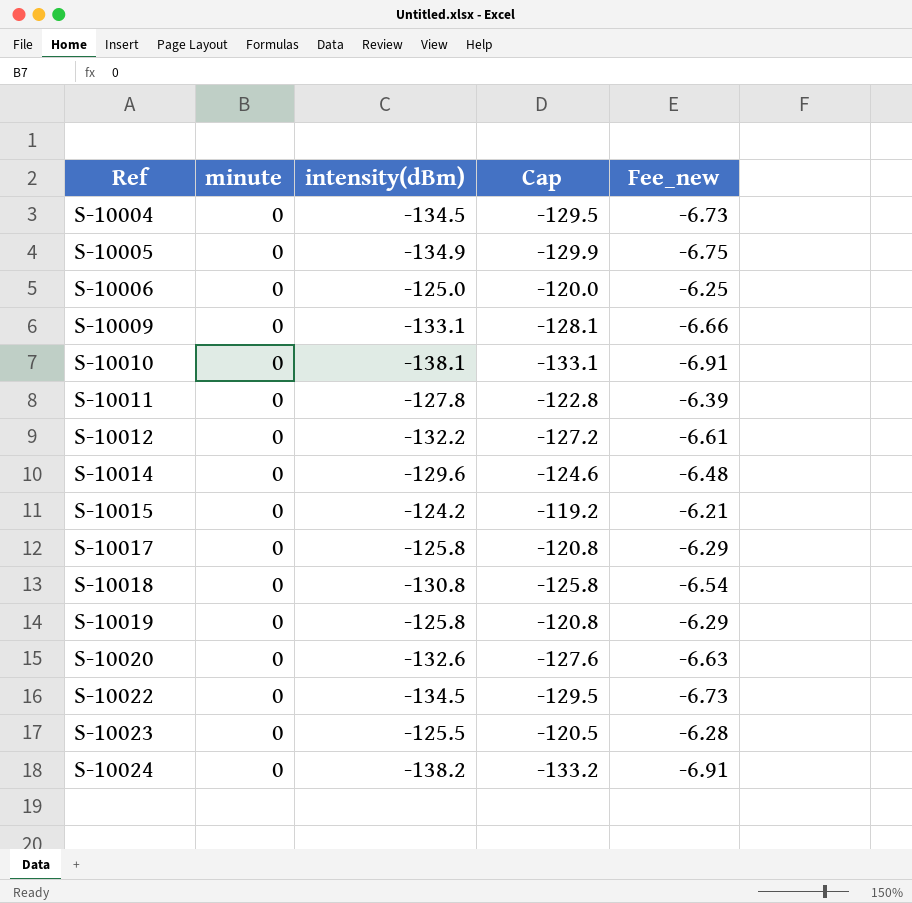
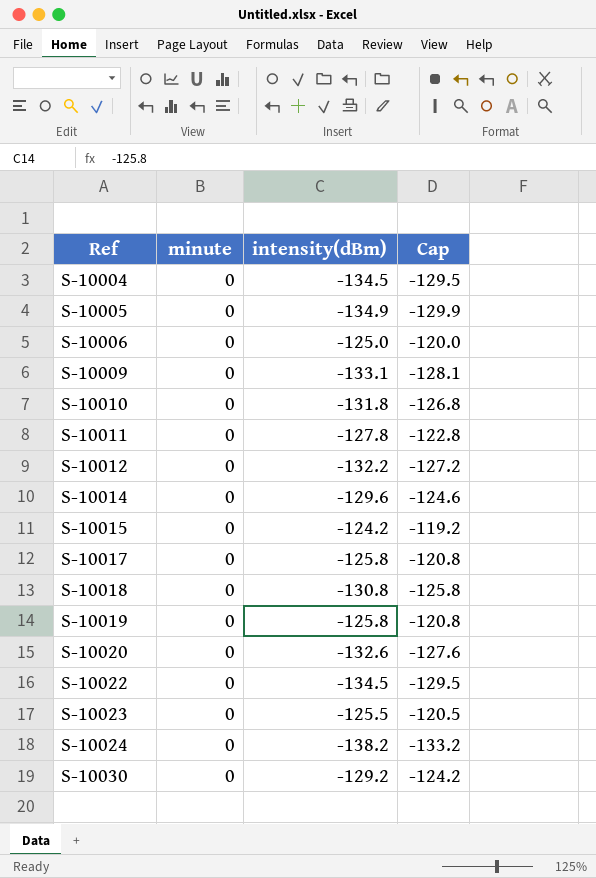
column Fee_new | formula: [intensity(dBm)] * 0.05 -> none
S-10010 | intensity(dBm): -138.1 -> -131.8
S-10010 | Cap: -133.1 -> -126.8
row S-10030: none -> 0 | -129.2 | -124.2

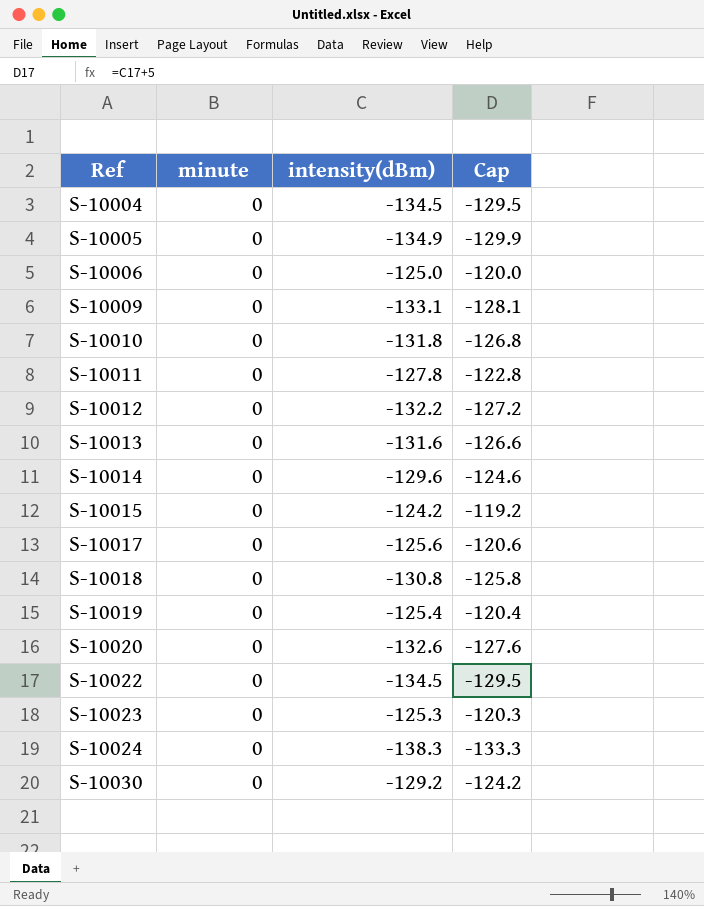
row S-10013: none -> 0 | -131.6 | -126.6
S-10017 | intensity(dBm): -125.8 -> -125.6
S-10017 | Cap: -120.8 -> -120.6
S-10019 | intensity(dBm): -125.8 -> -125.4
S-10019 | Cap: -120.8 -> -120.4
S-10023 | intensity(dBm): -125.5 -> -125.3
S-10023 | Cap: -120.5 -> -120.3
S-10024 | intensity(dBm): -138.2 -> -138.3
S-10024 | Cap: -133.2 -> -133.3

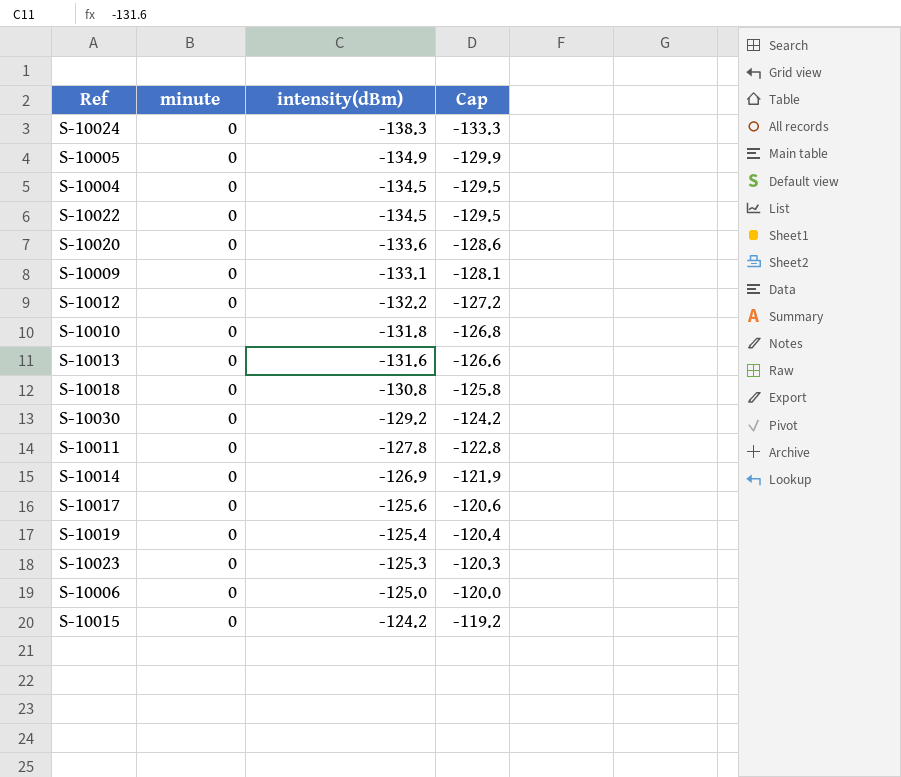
row order: Ref ascending -> intensity(dBm) ascending
S-10020 | intensity(dBm): -132.6 -> -133.6
S-10020 | Cap: -127.6 -> -128.6
S-10014 | intensity(dBm): -129.6 -> -126.9
S-10014 | Cap: -124.6 -> -121.9

